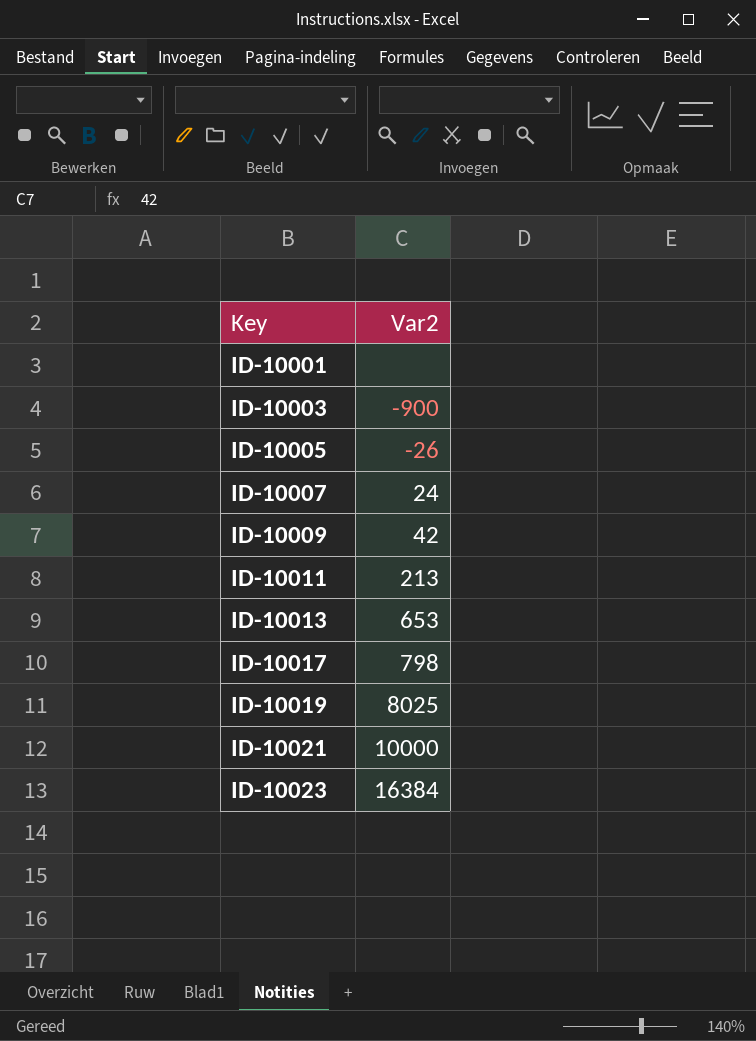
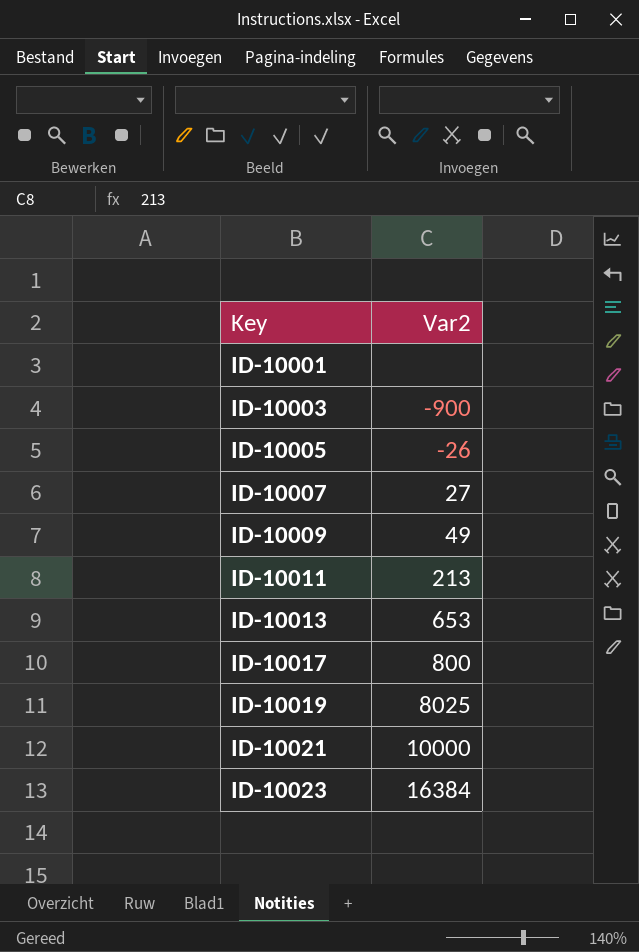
ID-10007 | Var2: 24 -> 27
ID-10009 | Var2: 42 -> 49
ID-10017 | Var2: 798 -> 800

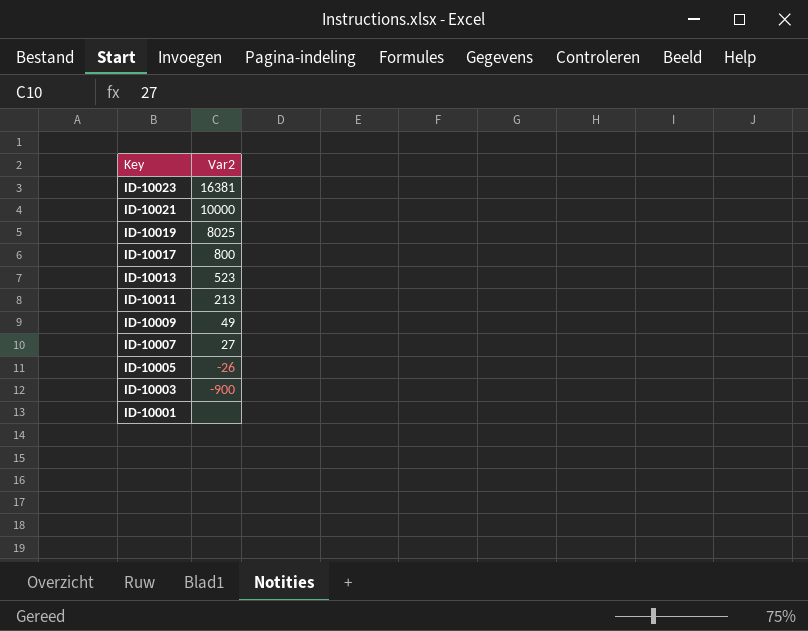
row order: Key ascending -> Key descending
ID-10023 | Var2: 16384 -> 16381
ID-10013 | Var2: 653 -> 523

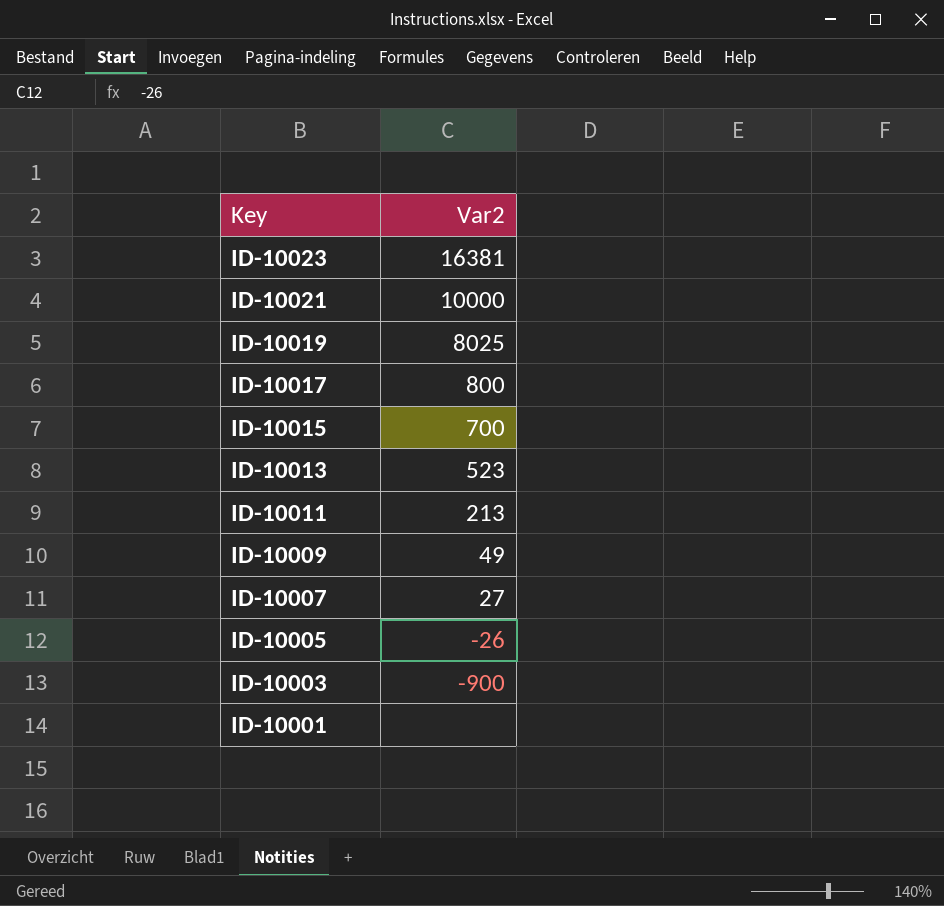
row ID-10015: none -> 700

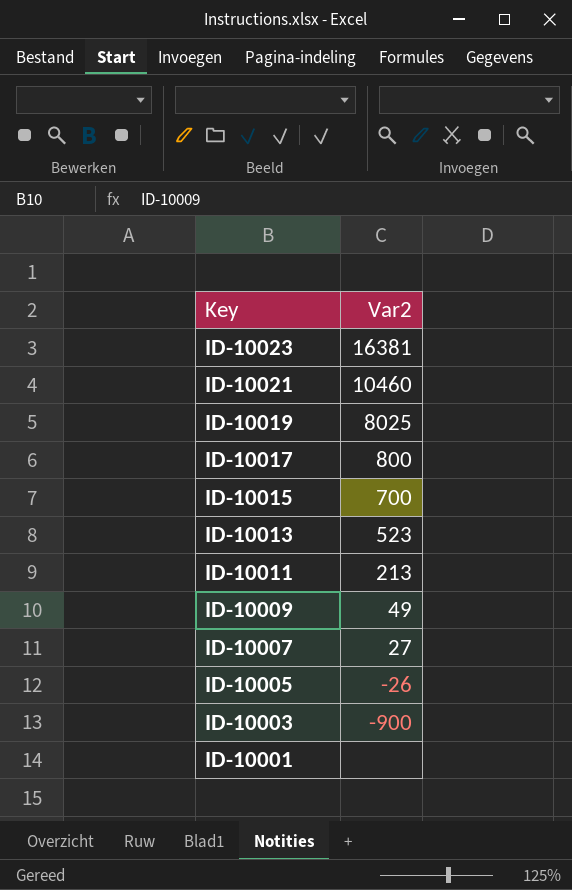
ID-10021 | Var2: 10000 -> 10460

